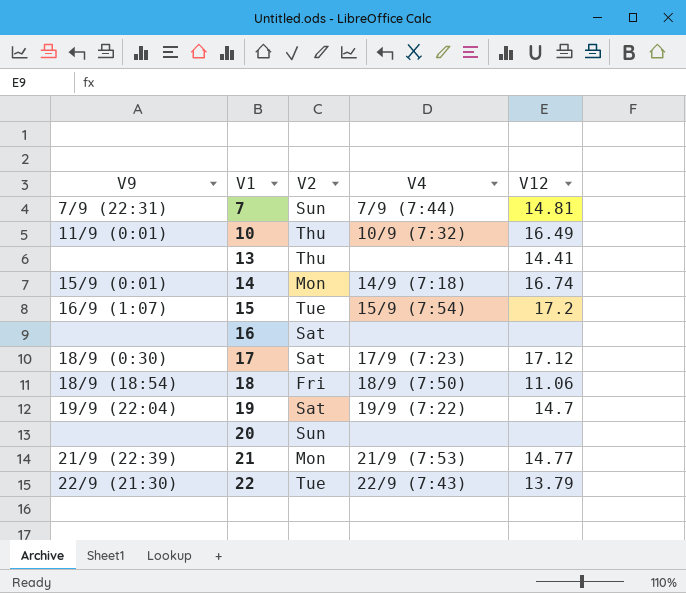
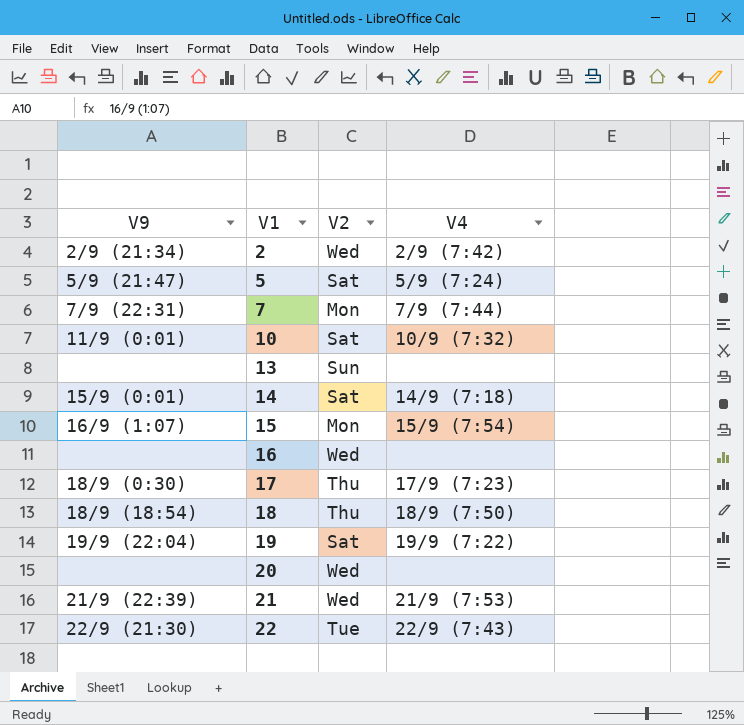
column V12 | position: 5 -> none
row 2: none -> 2/9 (21:34) | Wed | 2/9 (7:42)
row 5: none -> 5/9 (21:47) | Sat | 5/9 (7:24)
7 | V2: Sun -> Mon
10 | V2: Thu -> Sat
13 | V2: Thu -> Sun
14 | V2: Mon -> Sat
15 | V2: Tue -> Mon
16 | V2: Sat -> Wed
17 | V2: Sat -> Thu
18 | V2: Fri -> Thu
20 | V2: Sun -> Wed
21 | V2: Mon -> Wed

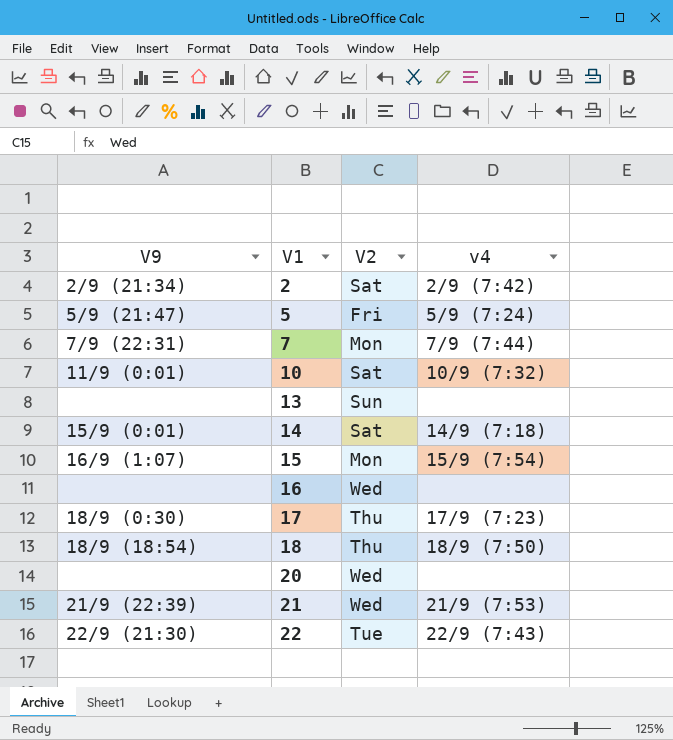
column name: V4 -> v4
row 19: 19/9 (22:04) | Sat | 19/9 (7:22) -> none
2 | V2: Wed -> Sat
5 | V2: Sat -> Fri

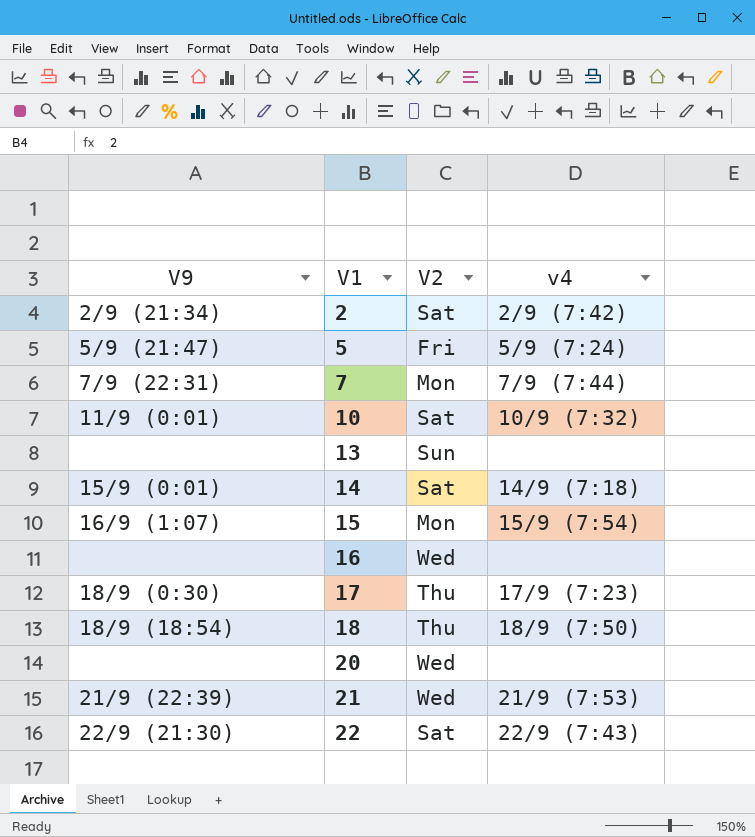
22 | V2: Tue -> Sat

